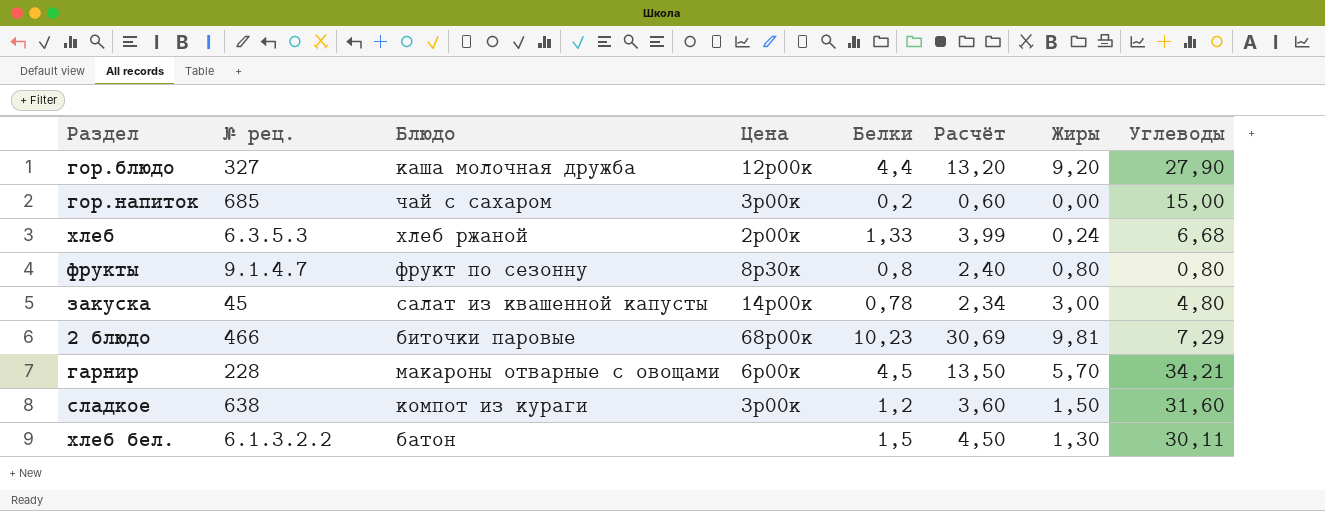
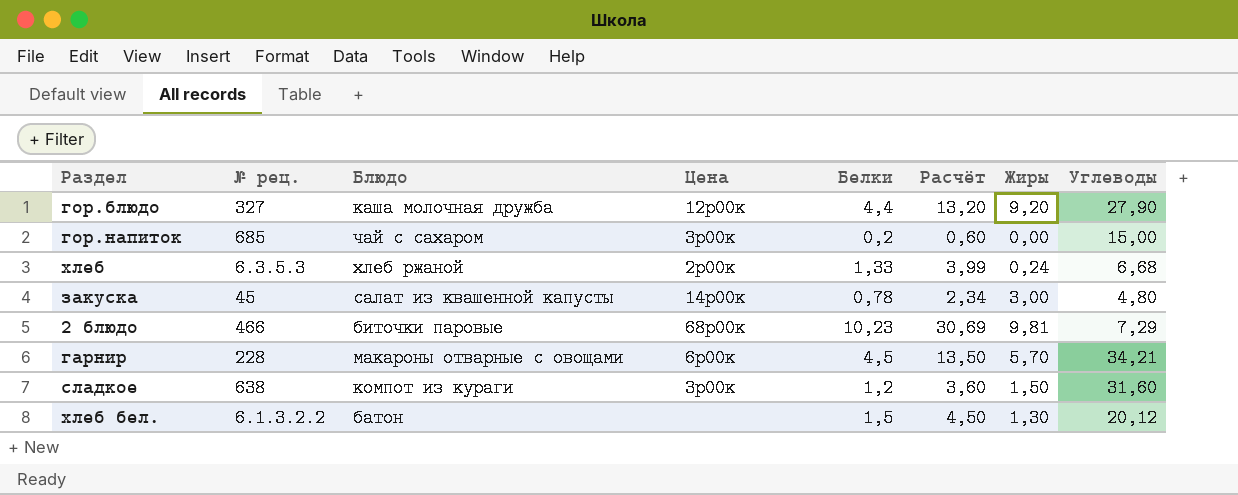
row фрукты: 9.1.4.7 | фрукт по сезонну | 8р30к | 0,8 | 2,40 | 0,80 | 0,80 -> none
хлеб бел. | Углеводы: 30,11 -> 20,12

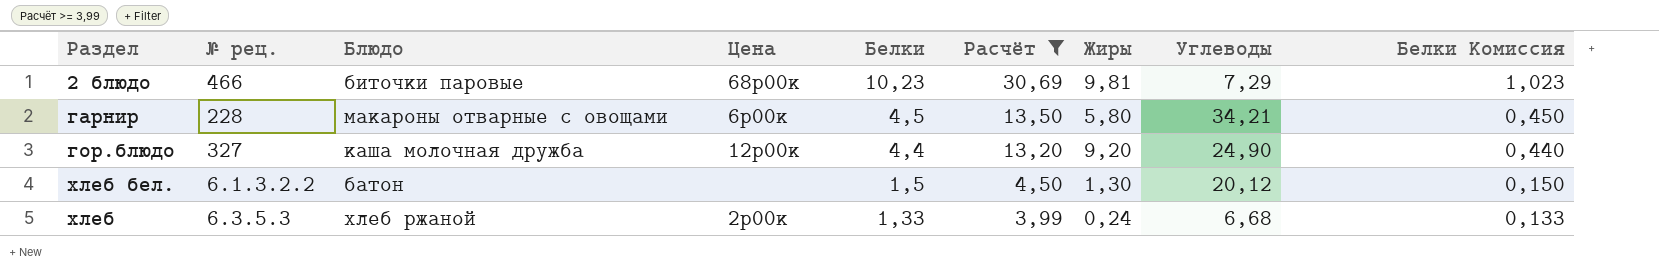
filter: none -> Расчёт >= 3,99
row order: none -> Белки descending
column Белки Комиссия | formula: none -> [Белки] * 0,1
гарнир | Жиры: 5,70 -> 5,80
гор.блюдо | Углеводы: 27,90 -> 24,90

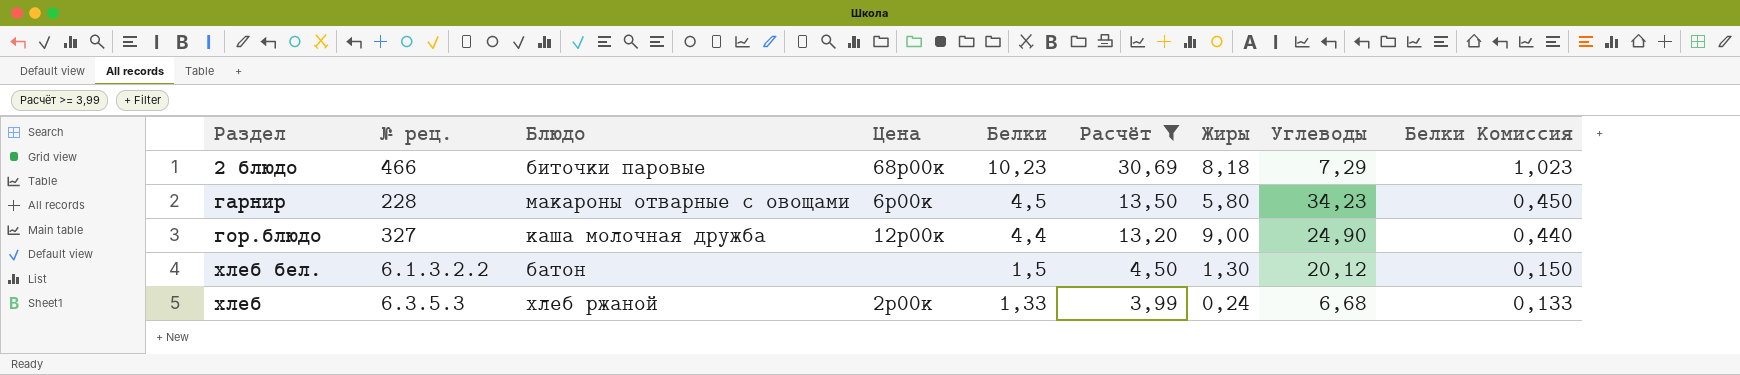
2 блюдо | Жиры: 9,81 -> 8,18
гарнир | Углеводы: 34,21 -> 34,23
гор.блюдо | Жиры: 9,20 -> 9,00

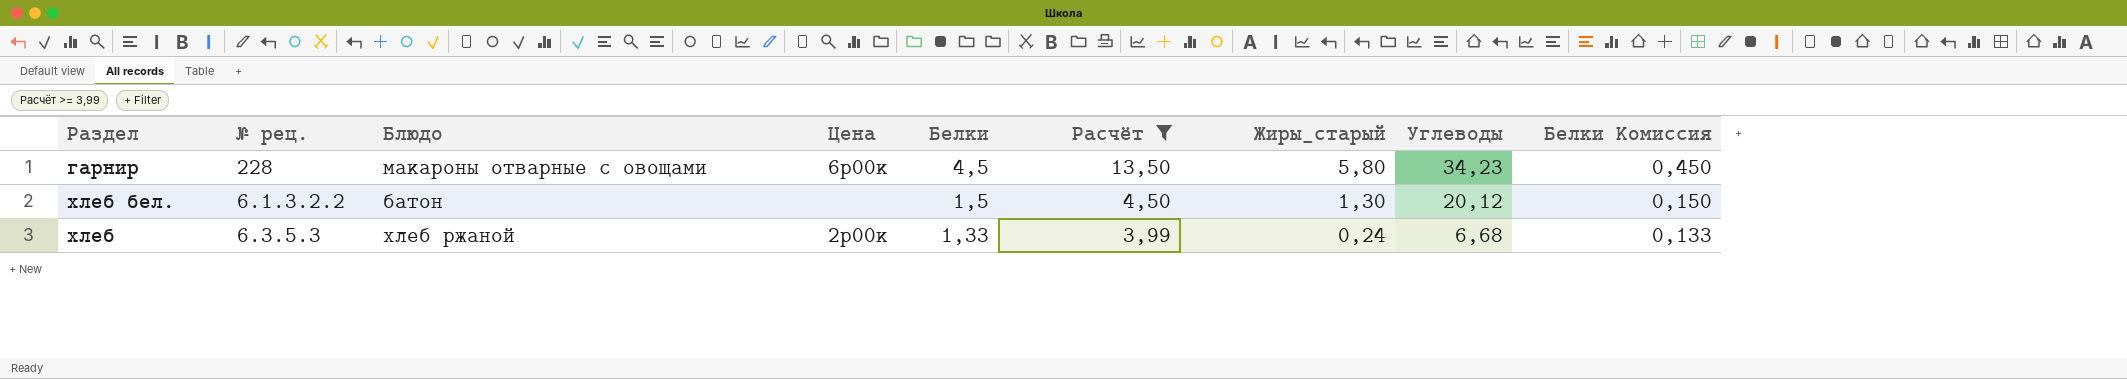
column name: Жиры -> Жиры_старый
row 2 блюдо: 466 | биточки паровые | 68р00к | 10,23 | 30,69 | 8,18 | 7,29 | 1,023 -> none
row гор.блюдо: 327 | каша молочная дружба | 12р00к | 4,4 | 13,20 | 9,00 | 24,90 | 0,440 -> none

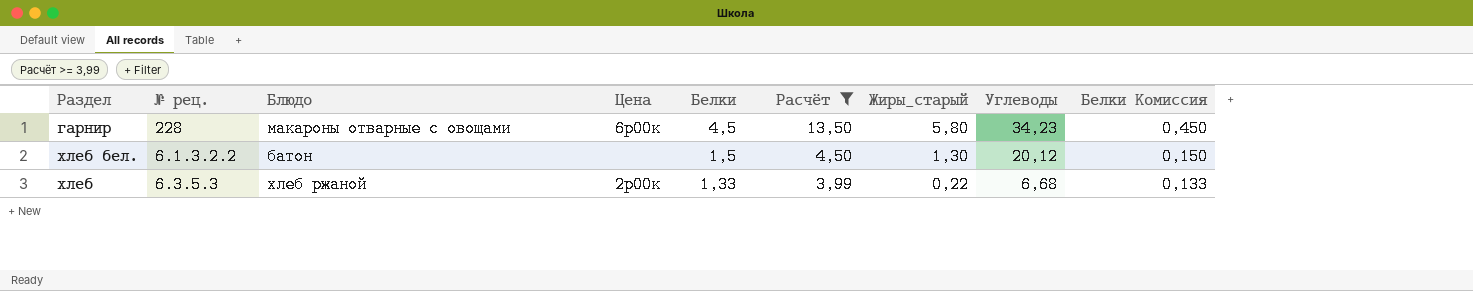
хлеб | Жиры_старый: 0,24 -> 0,22

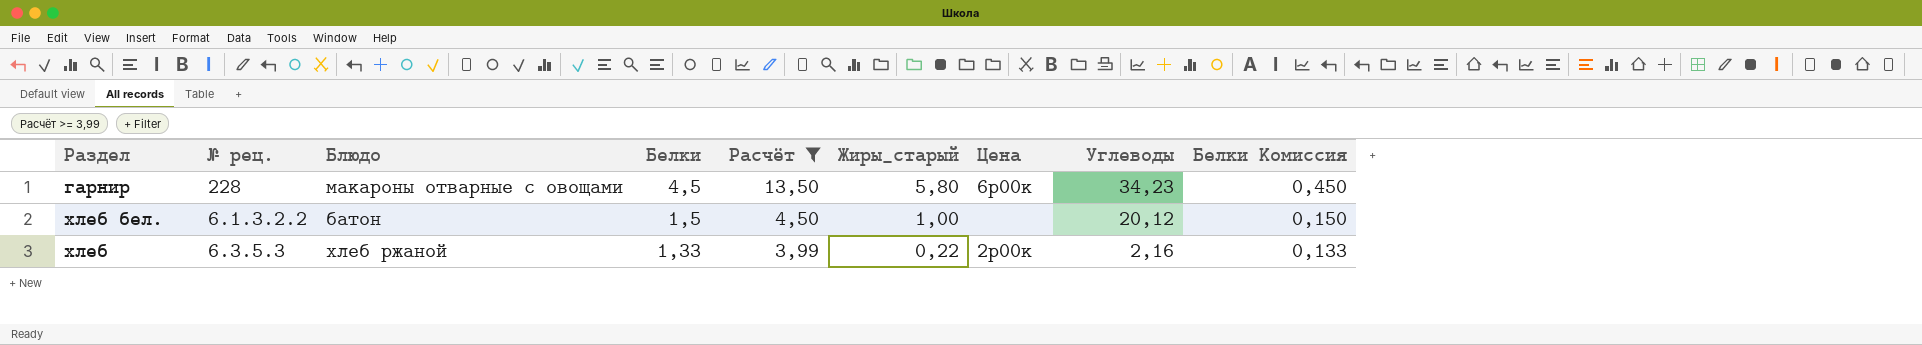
column Цена | position: 4 -> 7
хлеб бел. | Жиры_старый: 1,30 -> 1,00
хлеб | Углеводы: 6,68 -> 2,16

